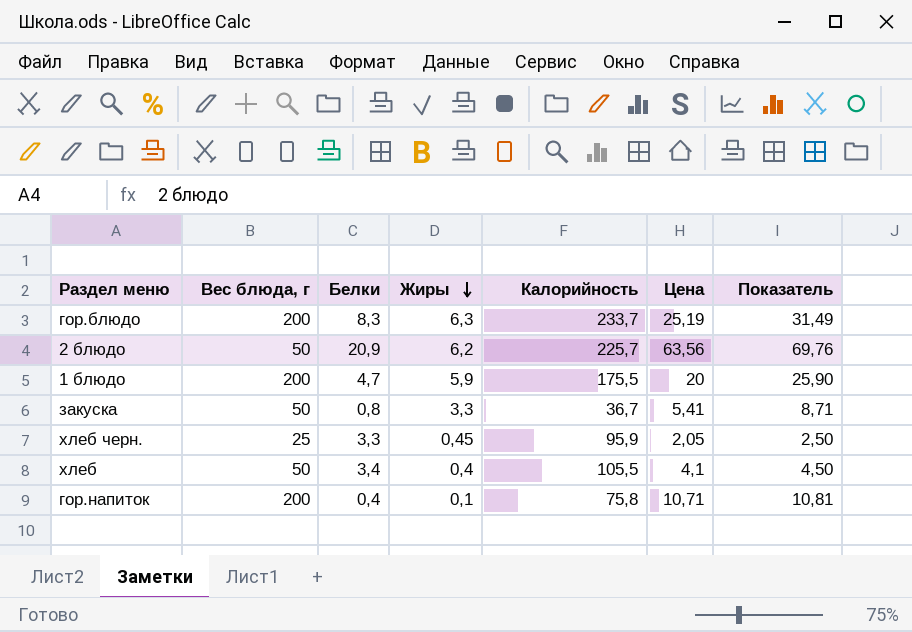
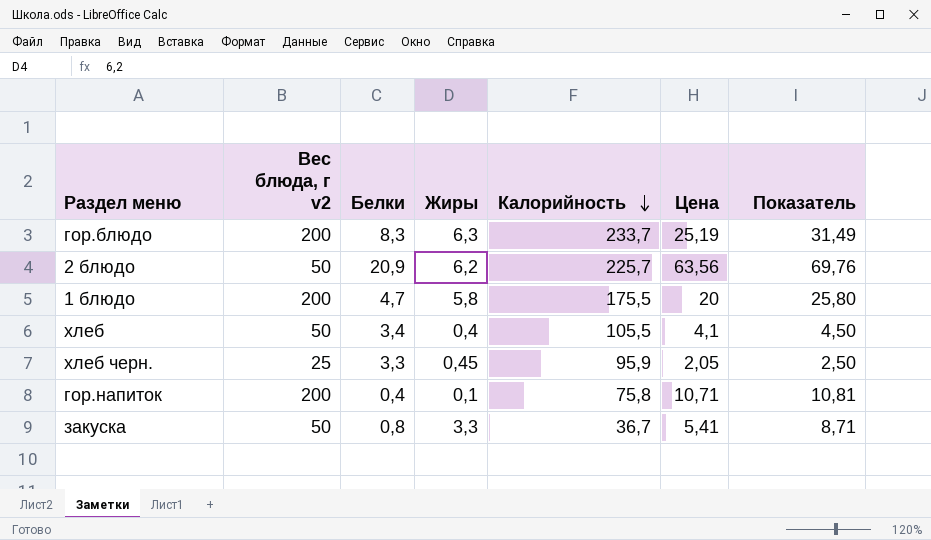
row order: Жиры descending -> Калорийность descending
column name: Вес блюда, г -> Вес блюда, г v2
1 блюдо | Жиры: 5,9 -> 5,8
1 блюдо | Показатель: 25,90 -> 25,80

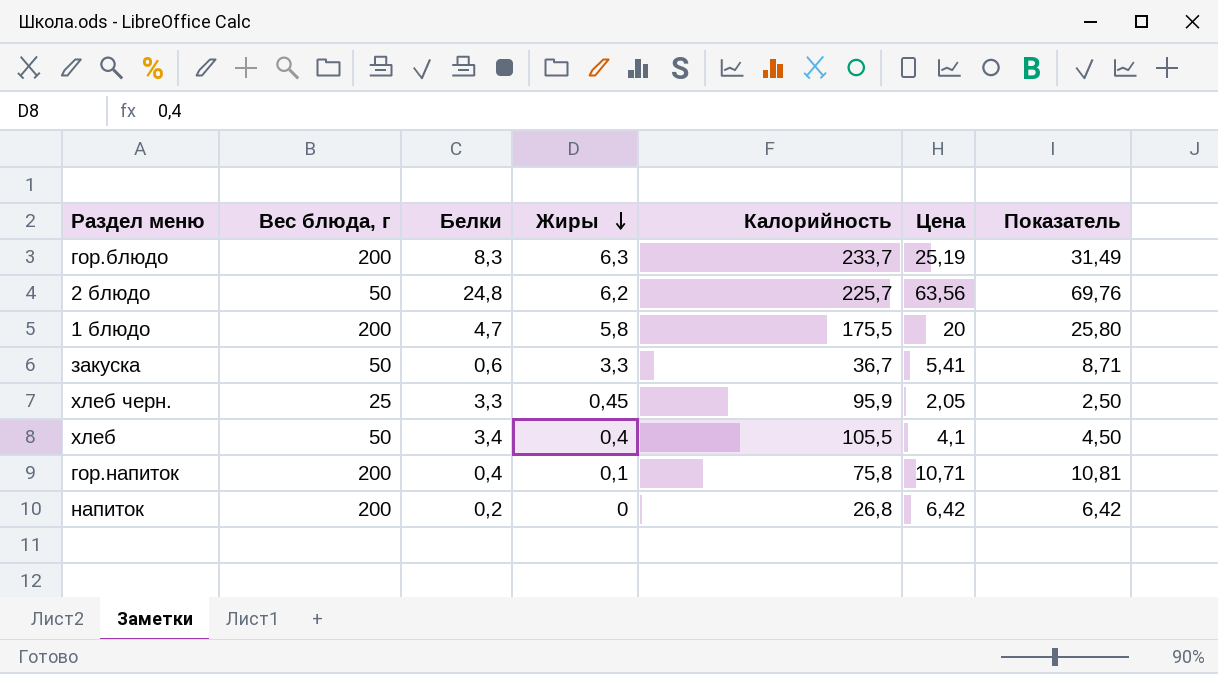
row order: Калорийность descending -> Жиры descending
column name: Вес блюда, г v2 -> Вес блюда, г
2 блюдо | Белки: 20,9 -> 24,8
закуска | Белки: 0,8 -> 0,6
row напиток: none -> 200 | 0,2 | 0 | 26,8 | 6,42 | 6,42

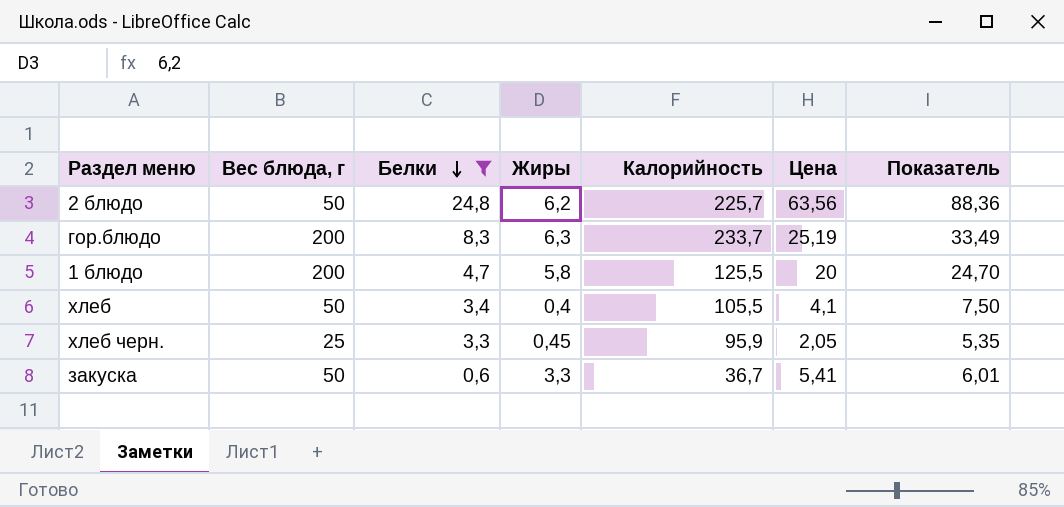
filter: none -> Белки >= 0,6
row order: Жиры descending -> Белки descending
column Показатель | formula: [Жиры] + [Цена] -> [Белки] + [Цена]
1 блюдо | Калорийность: 175,5 -> 125,5

